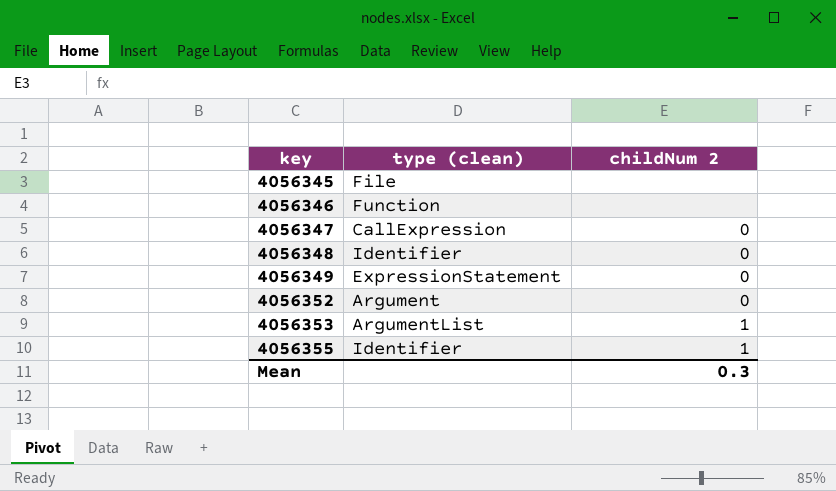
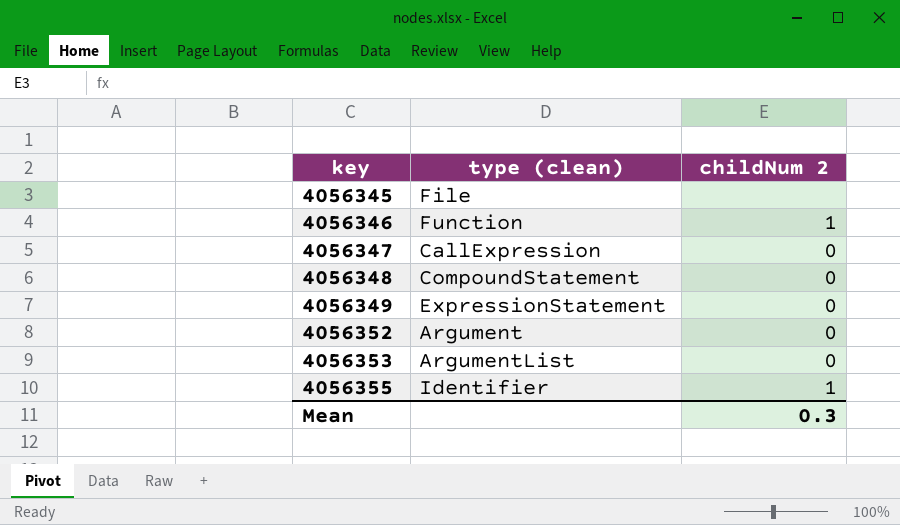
4056346 | childNum 2: none -> 1
4056348 | type (clean): Identifier -> CompoundStatement
4056353 | childNum 2: 1 -> 0

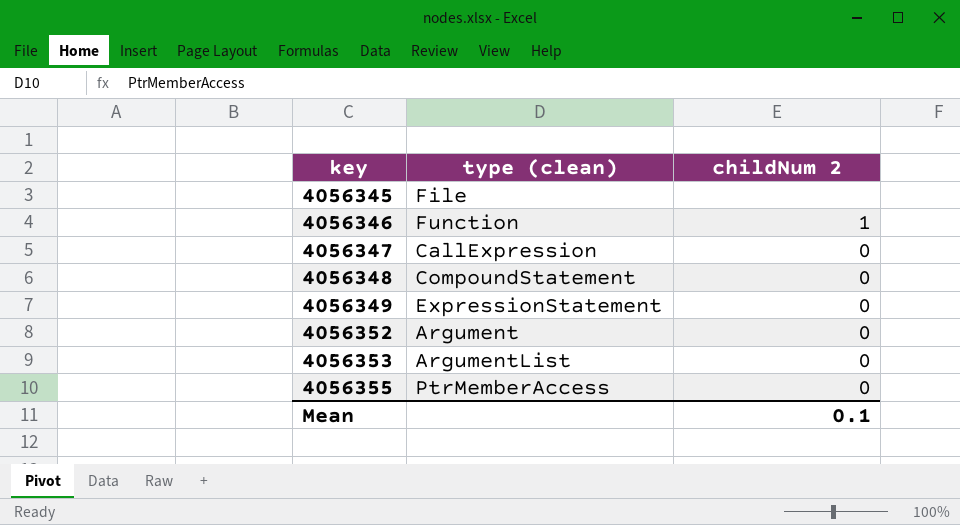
4056355 | type (clean): Identifier -> PtrMemberAccess
4056355 | childNum 2: 1 -> 0
Mean | childNum 2: 0.3 -> 0.1

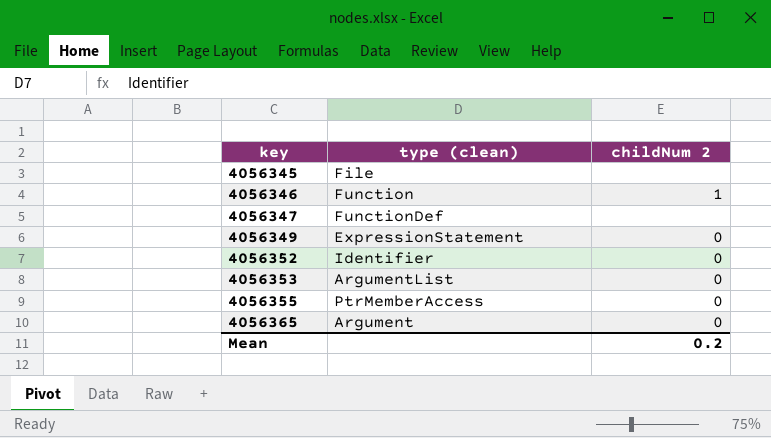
row 4056348: CompoundStatement | 0 -> none
4056347 | type (clean): CallExpression -> FunctionDef
4056347 | childNum 2: 0 -> none
4056352 | type (clean): Argument -> Identifier
row 4056365: none -> Argument | 0
Mean | childNum 2: 0.1 -> 0.2

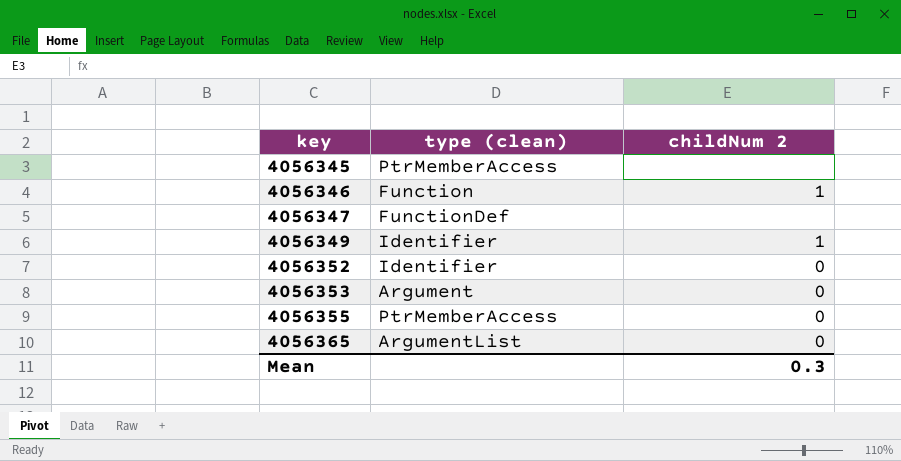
4056345 | type (clean): File -> PtrMemberAccess
4056349 | type (clean): ExpressionStatement -> Identifier
4056349 | childNum 2: 0 -> 1
4056353 | type (clean): ArgumentList -> Argument
4056365 | type (clean): Argument -> ArgumentList
Mean | childNum 2: 0.2 -> 0.3

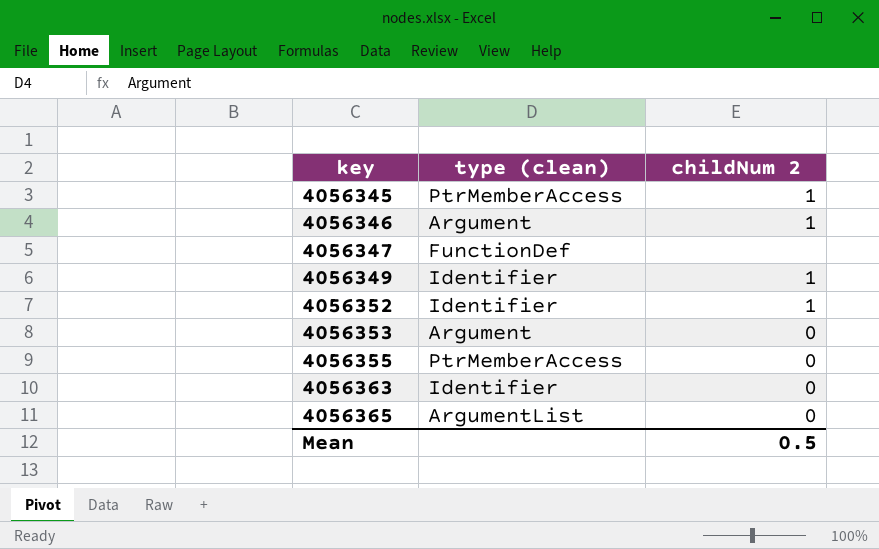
4056345 | childNum 2: none -> 1
4056346 | type (clean): Function -> Argument
4056352 | childNum 2: 0 -> 1
row 4056363: none -> Identifier | 0
Mean | childNum 2: 0.3 -> 0.5

